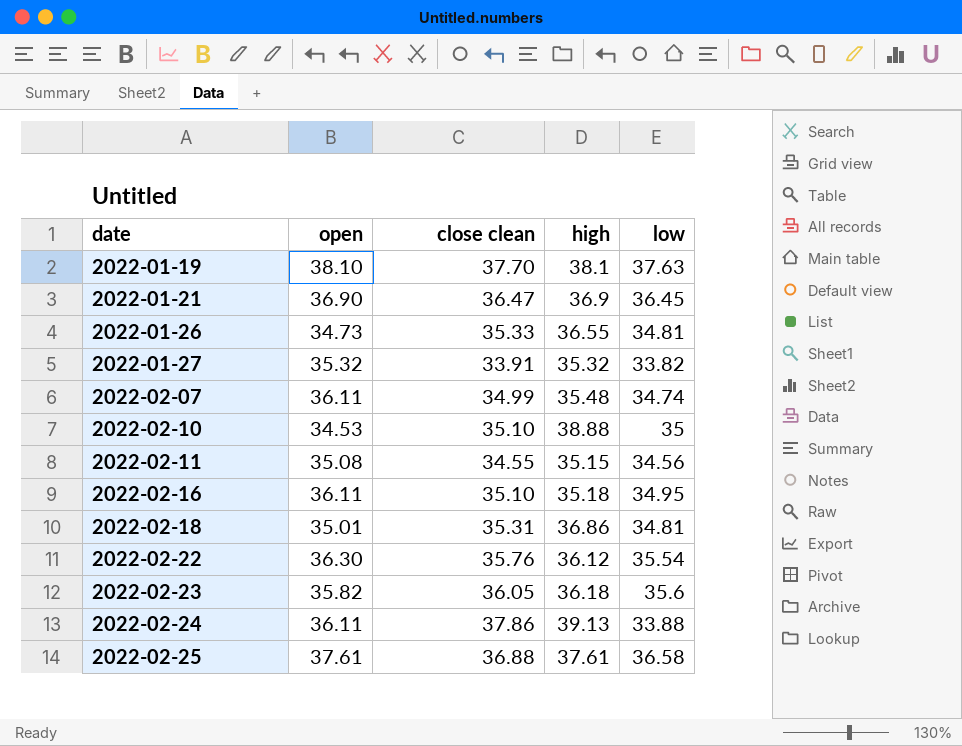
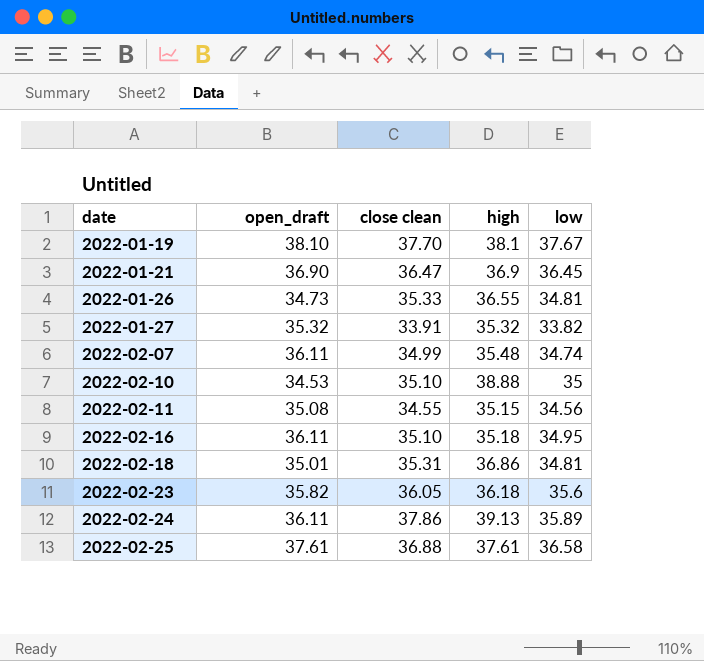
column name: open -> open_draft
row 2022-02-22: 36.30 | 35.76 | 36.12 | 35.54 -> none
2022-01-19 | low: 37.63 -> 37.67
2022-02-24 | low: 33.88 -> 35.89

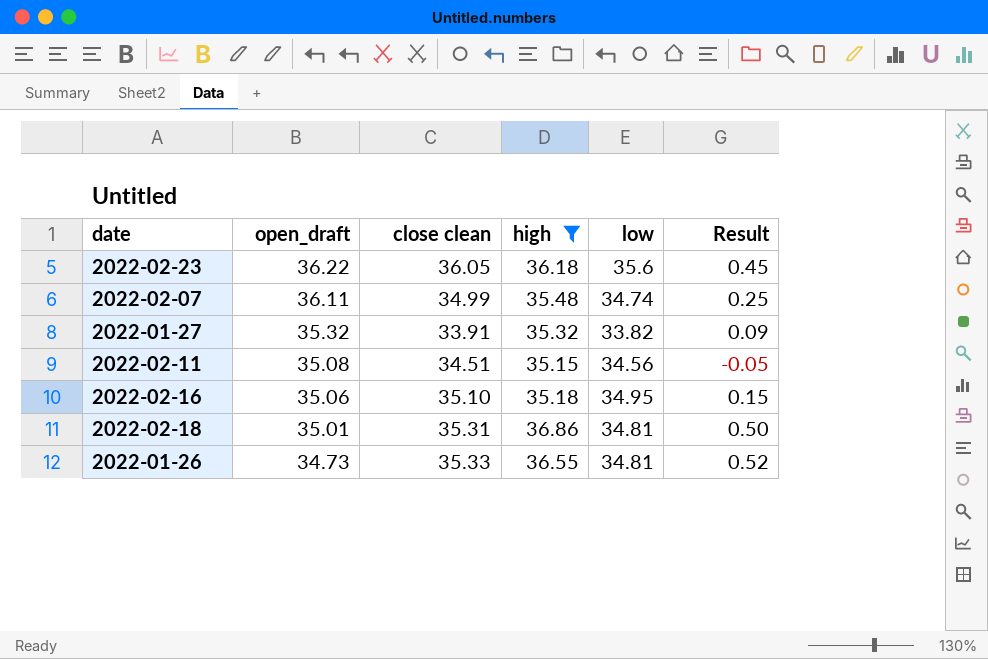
filter: none -> high <= 36.86
row order: date ascending -> open_draft descending
column Result | formula: none -> [close clean] - [low]
2022-02-23 | open_draft: 35.82 -> 36.22
2022-02-11 | close clean: 34.55 -> 34.51
2022-02-16 | open_draft: 36.11 -> 35.06

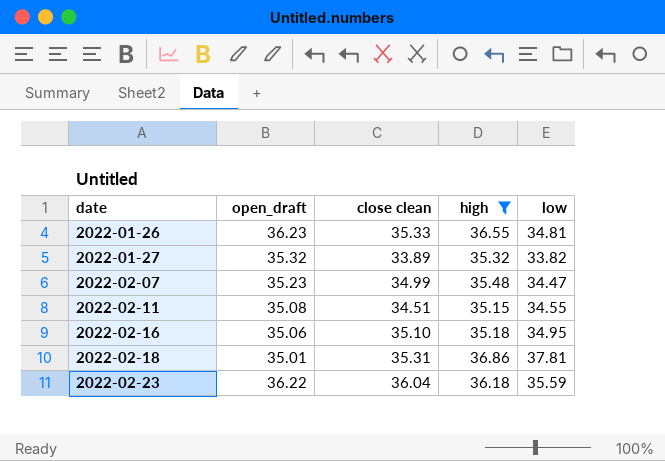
row order: open_draft descending -> date ascending
column Result | formula: [close clean] - [low] -> none
2022-01-26 | open_draft: 34.73 -> 36.23
2022-01-27 | close clean: 33.91 -> 33.89
2022-02-07 | open_draft: 36.11 -> 35.23
2022-02-07 | low: 34.74 -> 34.47
2022-02-11 | low: 34.56 -> 34.55
2022-02-18 | low: 34.81 -> 37.81
2022-02-23 | close clean: 36.05 -> 36.04
2022-02-23 | low: 35.6 -> 35.59

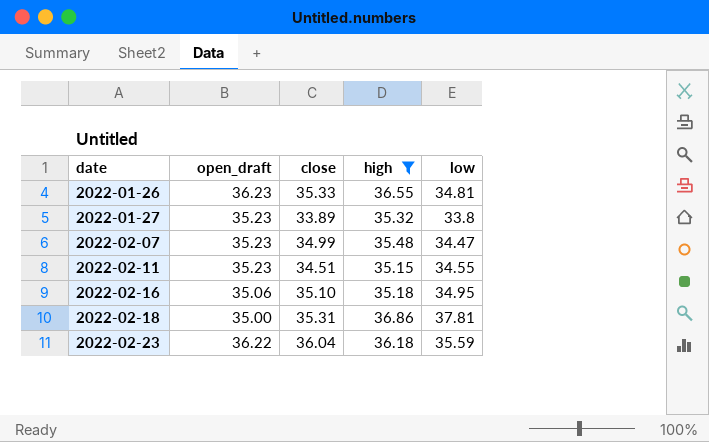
column name: close clean -> close
2022-01-27 | open_draft: 35.32 -> 35.23
2022-01-27 | low: 33.82 -> 33.8
2022-02-11 | open_draft: 35.08 -> 35.23
2022-02-18 | open_draft: 35.01 -> 35.00

